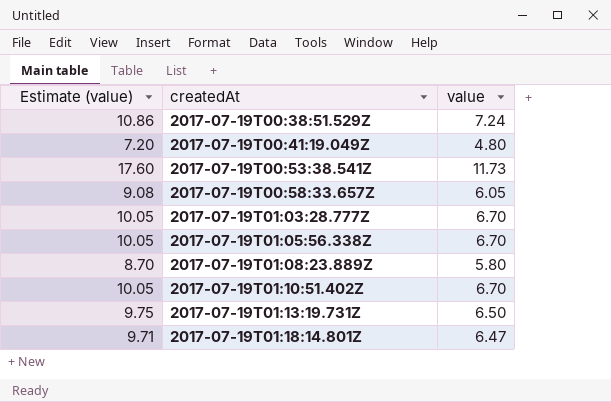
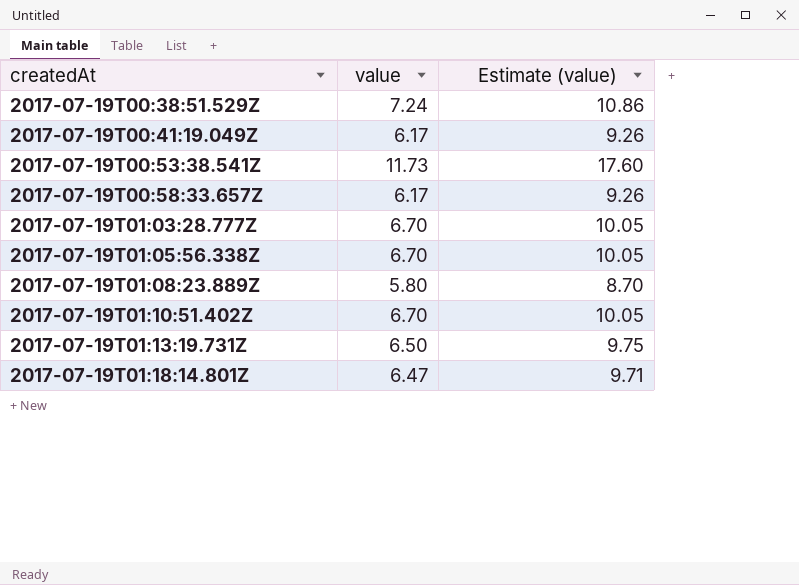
column Estimate (value) | position: 1 -> 3
2017-07-19T00:41:19.049Z | value: 4.80 -> 6.17
2017-07-19T00:41:19.049Z | Estimate (value): 7.20 -> 9.26
2017-07-19T00:58:33.657Z | value: 6.05 -> 6.17
2017-07-19T00:58:33.657Z | Estimate (value): 9.08 -> 9.26

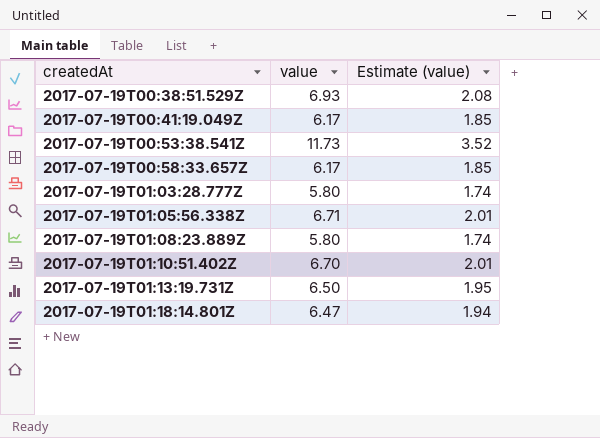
column Estimate (value) | formula: [value] * 1.5 -> [value] * 0.3
2017-07-19T00:38:51.529Z | value: 7.24 -> 6.93
2017-07-19T01:03:28.777Z | value: 6.70 -> 5.80
2017-07-19T01:05:56.338Z | value: 6.70 -> 6.71

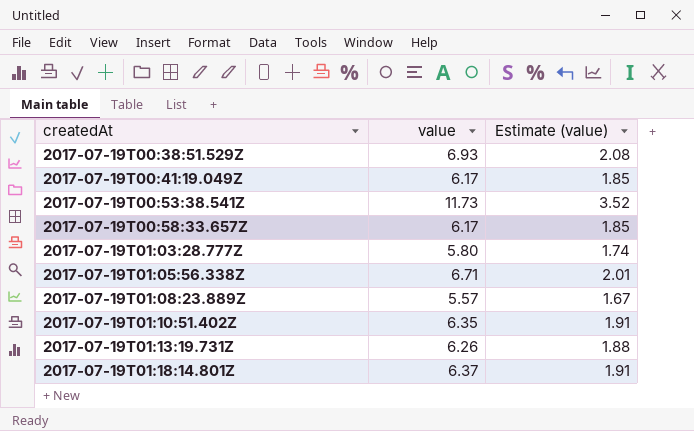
2017-07-19T01:08:23.889Z | value: 5.80 -> 5.57
2017-07-19T01:08:23.889Z | Estimate (value): 1.74 -> 1.67
2017-07-19T01:10:51.402Z | value: 6.70 -> 6.35
2017-07-19T01:10:51.402Z | Estimate (value): 2.01 -> 1.91
2017-07-19T01:13:19.731Z | value: 6.50 -> 6.26
2017-07-19T01:13:19.731Z | Estimate (value): 1.95 -> 1.88
2017-07-19T01:18:14.801Z | value: 6.47 -> 6.37
2017-07-19T01:18:14.801Z | Estimate (value): 1.94 -> 1.91

